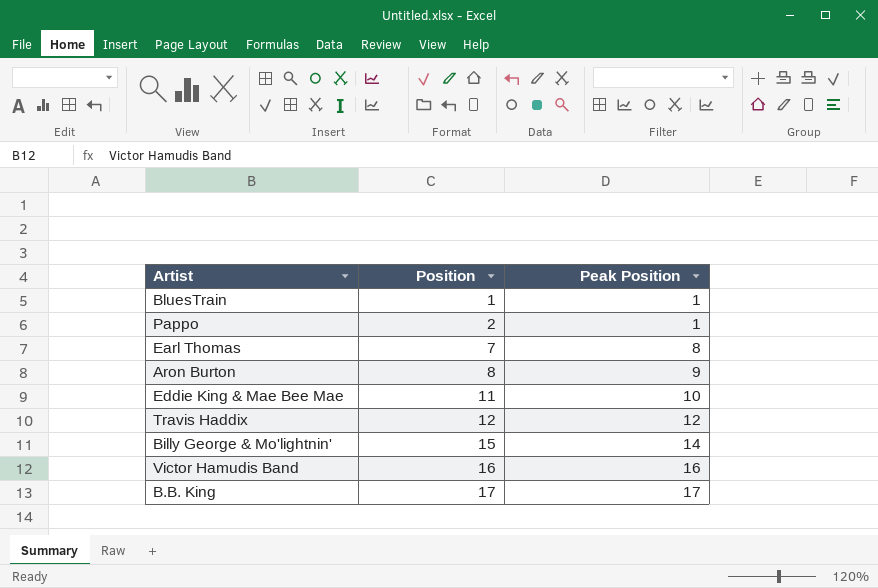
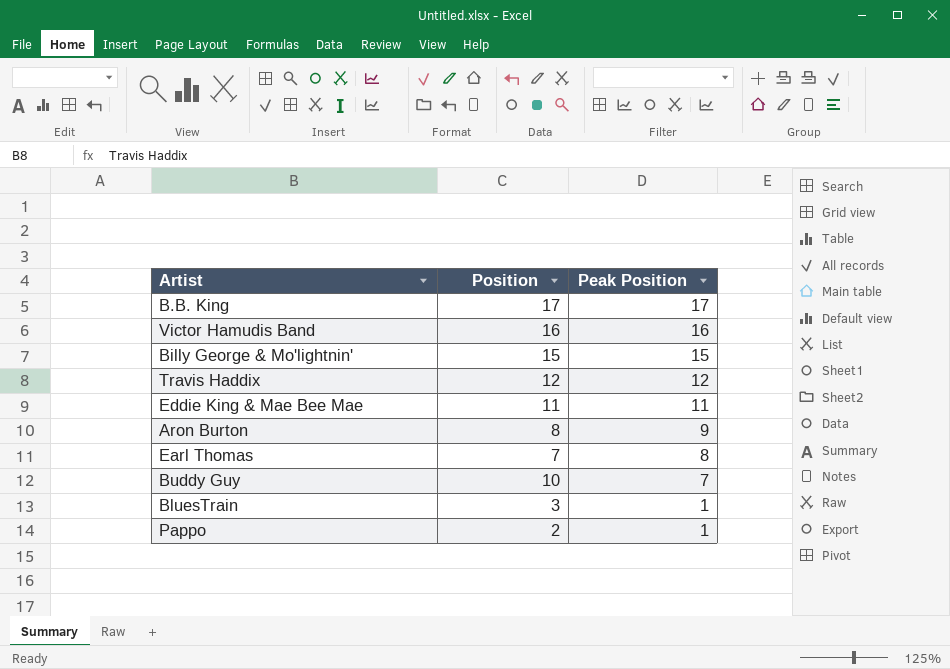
row order: Position ascending -> Peak Position descending
Billy George & Mo'lightnin' | Peak Position: 14 -> 15
Eddie King & Mae Bee Mae | Peak Position: 10 -> 11
row Buddy Guy: none -> 10 | 7
BluesTrain | Position: 1 -> 3

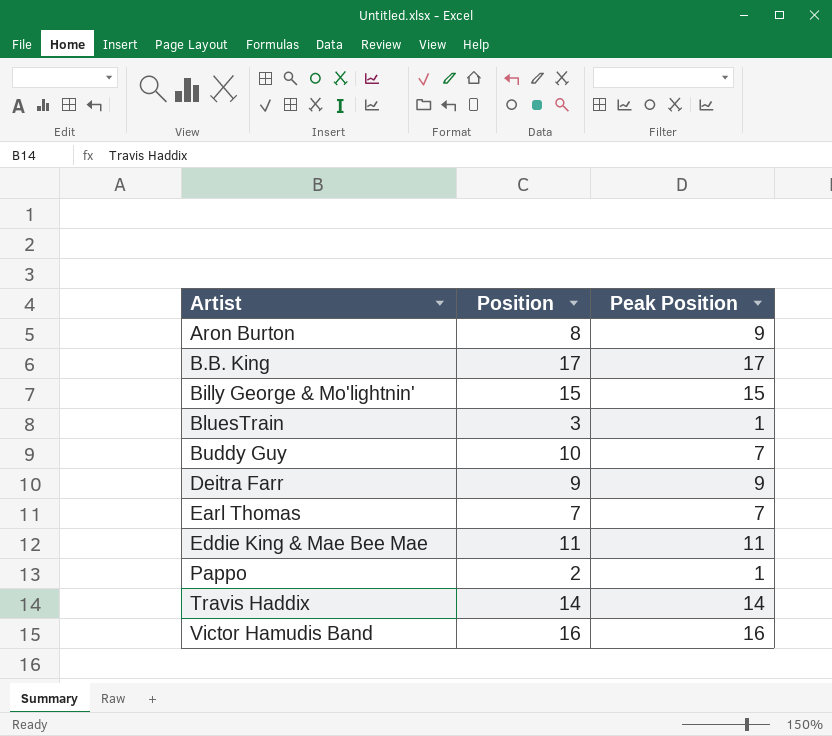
row order: Peak Position descending -> Artist ascending
row Deitra Farr: none -> 9 | 9
Earl Thomas | Peak Position: 8 -> 7
Travis Haddix | Position: 12 -> 14
Travis Haddix | Peak Position: 12 -> 14

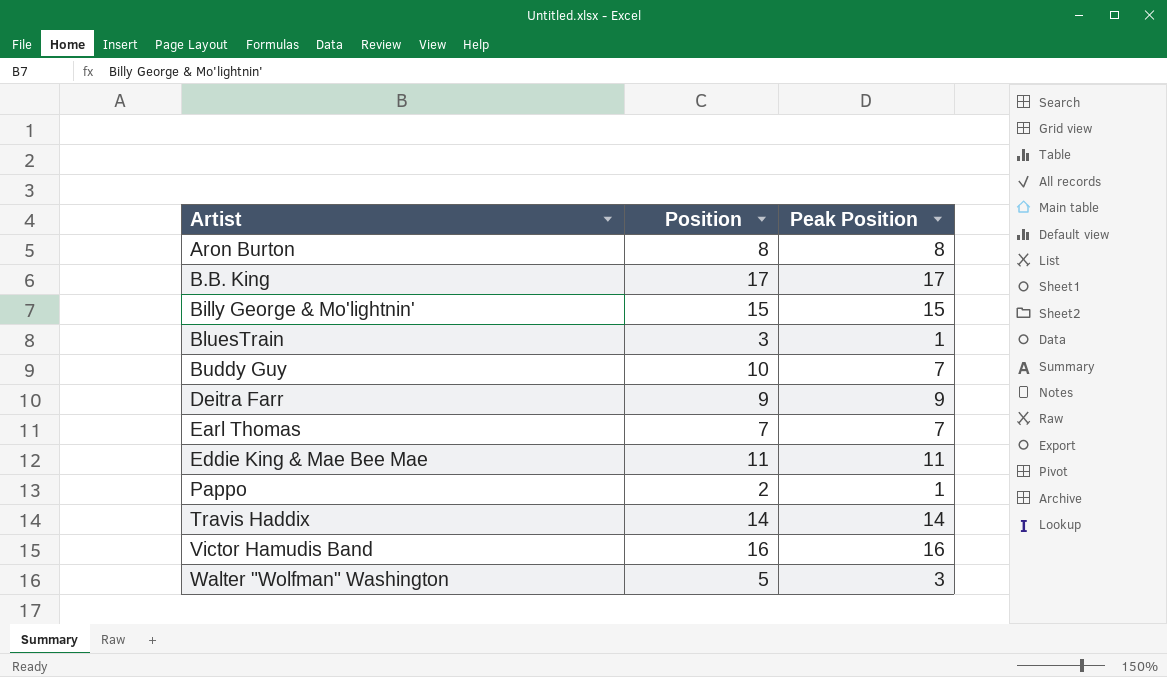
Aron Burton | Peak Position: 9 -> 8
row Walter "Wolfman" Washington: none -> 5 | 3

